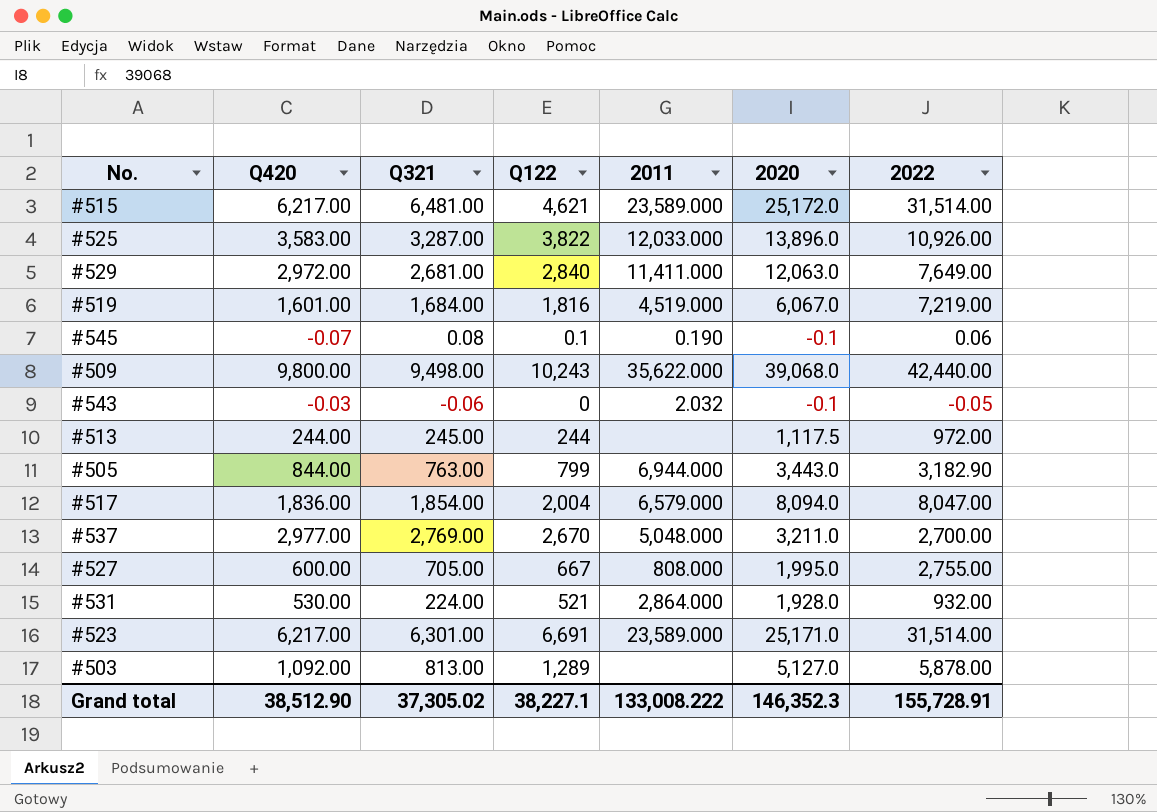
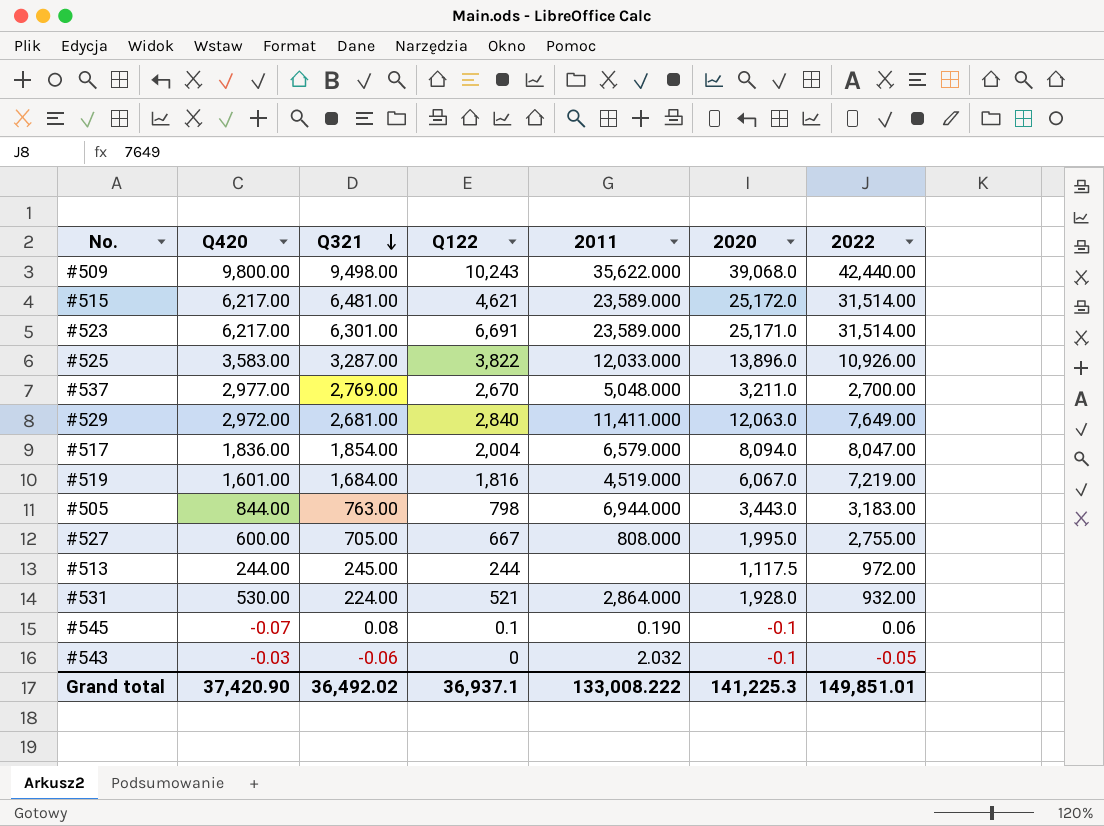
row order: none -> Q321 descending
row #503: 1,092.00 | 813.00 | 1,289 | none | 5,127.0 | 5,878.00 -> none
#505 | Q122: 799 -> 798
#505 | 2022: 3,182.90 -> 3,183.00
Grand total | Q420: 38,512.90 -> 37,420.90
Grand total | Q321: 37,305.02 -> 36,492.02
Grand total | Q122: 38,227.1 -> 36,937.1
Grand total | 2020: 146,352.3 -> 141,225.3
Grand total | 2022: 155,728.91 -> 149,851.01

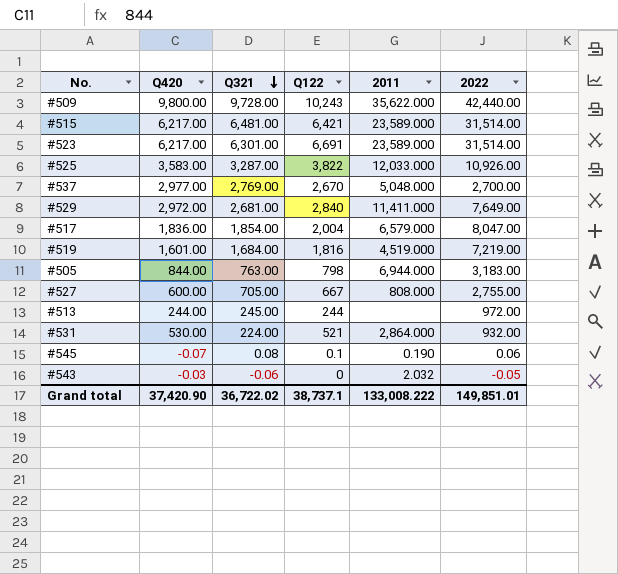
column 2020 | position: 6 -> none
#509 | Q321: 9,498.00 -> 9,728.00
#515 | Q122: 4,621 -> 6,421
Grand total | Q321: 36,492.02 -> 36,722.02
Grand total | Q122: 36,937.1 -> 38,737.1

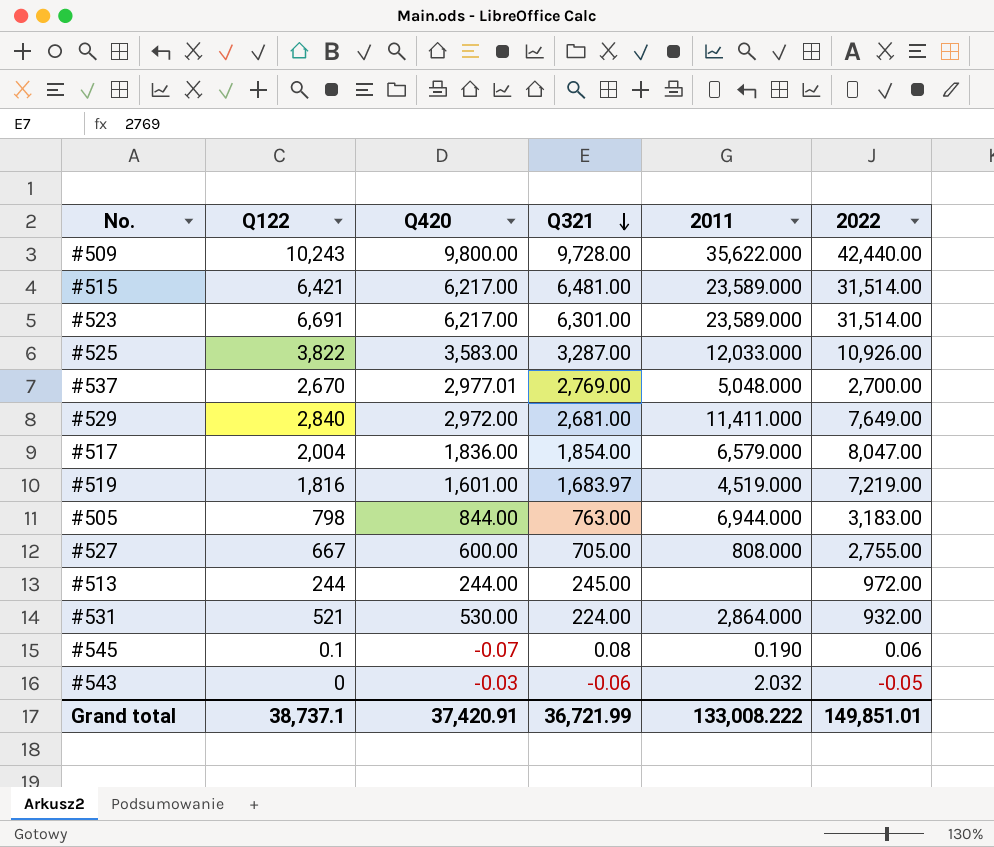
column Q122 | position: 4 -> 2
#537 | Q420: 2,977.00 -> 2,977.01
#519 | Q321: 1,684.00 -> 1,683.97
Grand total | Q420: 37,420.90 -> 37,420.91
Grand total | Q321: 36,722.02 -> 36,721.99

